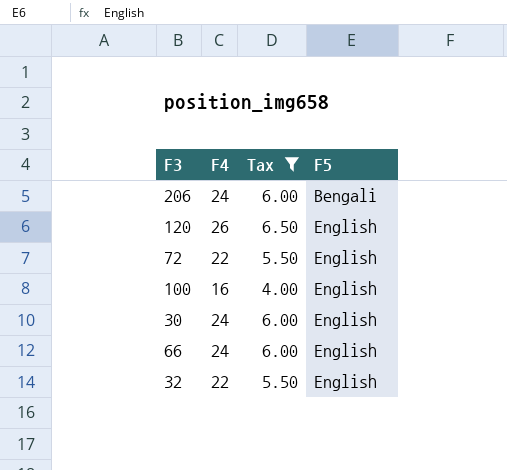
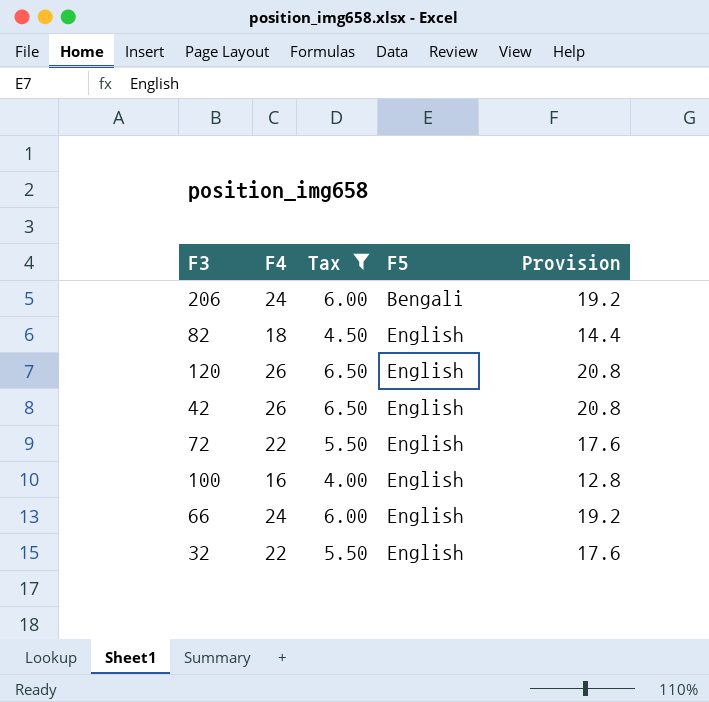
column Provision | formula: none -> [F4] * 0.8
row 30: 24 | 6.00 | English -> none
row 82: none -> 18 | 4.50 | English | 14.4
row 42: none -> 26 | 6.50 | English | 20.8

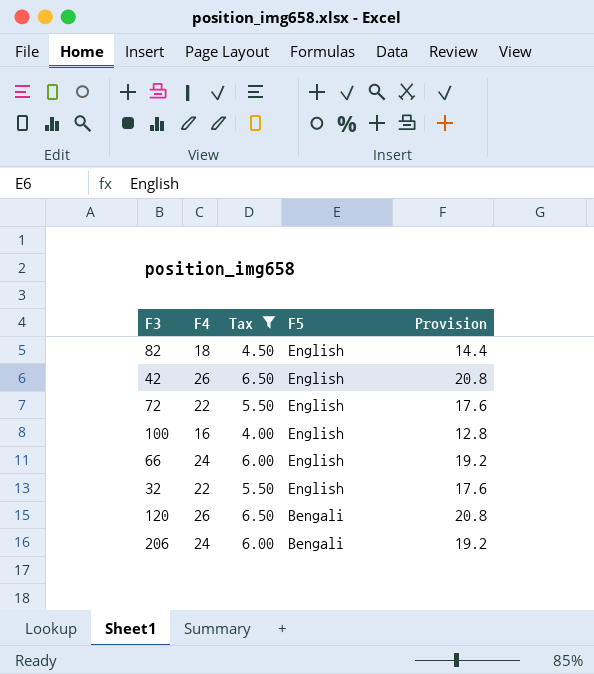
row order: F5 ascending -> F5 descending
120 | F5: English -> Bengali

